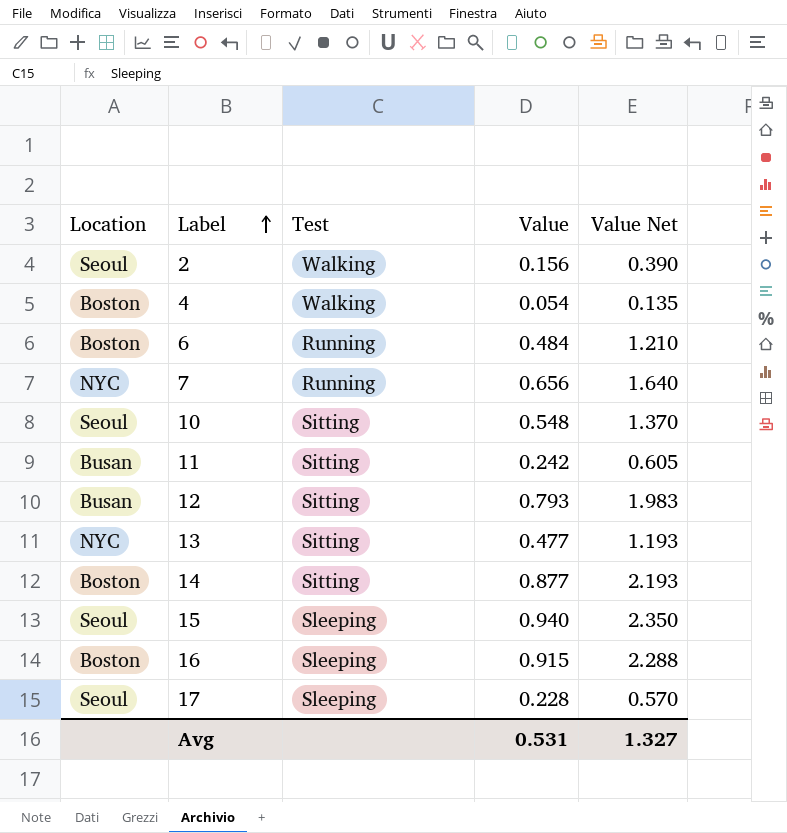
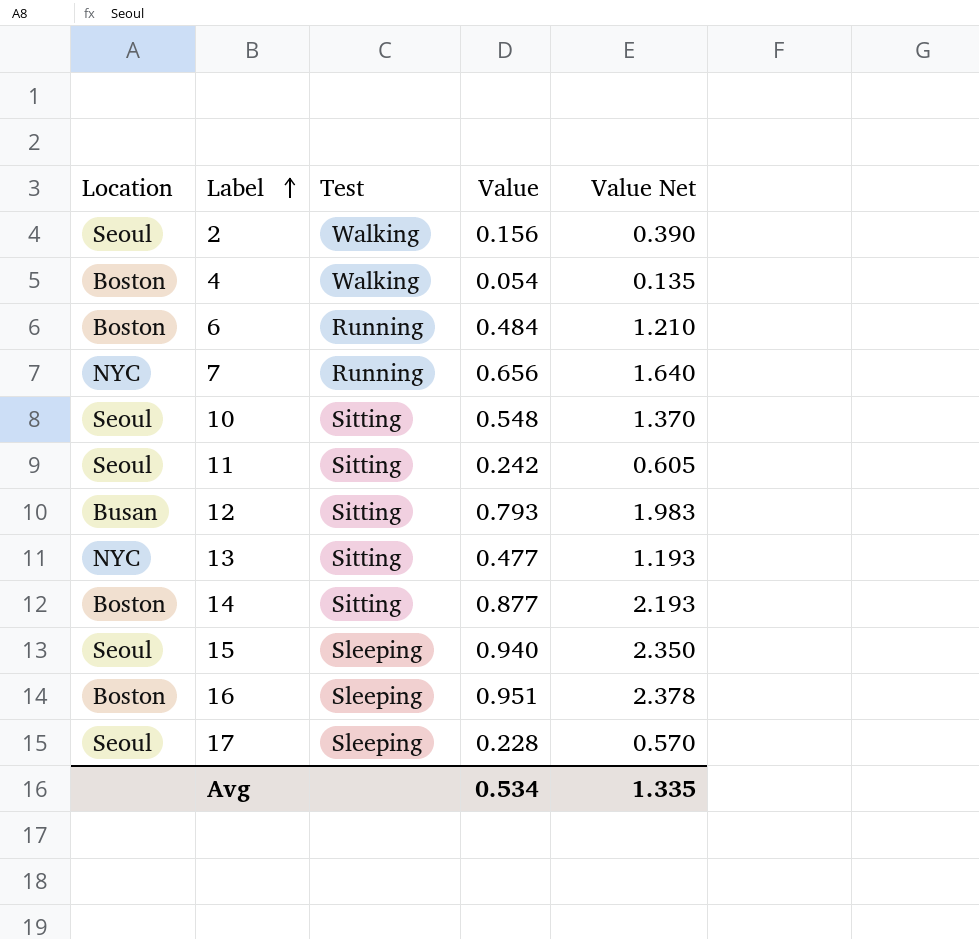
11 | Location: Busan -> Seoul
16 | Value: 0.915 -> 0.951
16 | Value Net: 2.288 -> 2.378
Avg | Value: 0.531 -> 0.534
Avg | Value Net: 1.327 -> 1.335

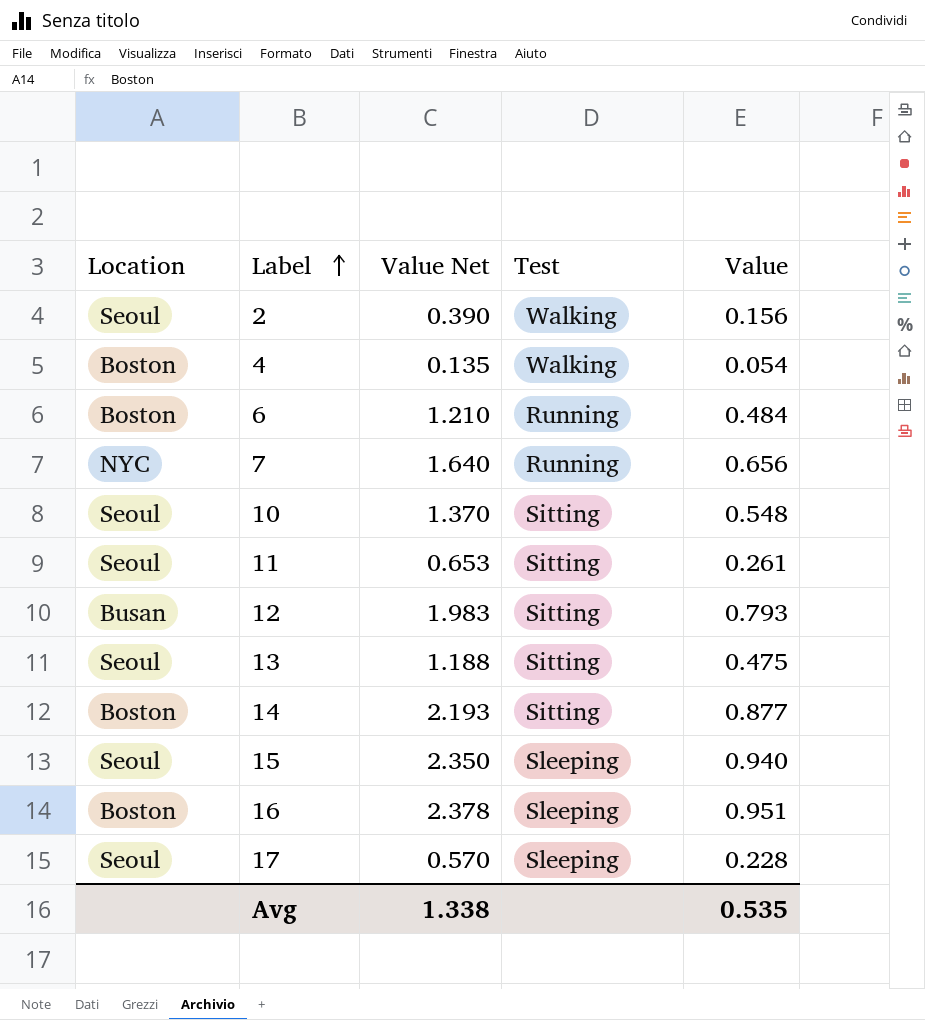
column Value Net | position: 5 -> 3
11 | Value Net: 0.605 -> 0.653
11 | Value: 0.242 -> 0.261
13 | Location: NYC -> Seoul
13 | Value Net: 1.193 -> 1.188
13 | Value: 0.477 -> 0.475
Avg | Value Net: 1.335 -> 1.338
Avg | Value: 0.534 -> 0.535

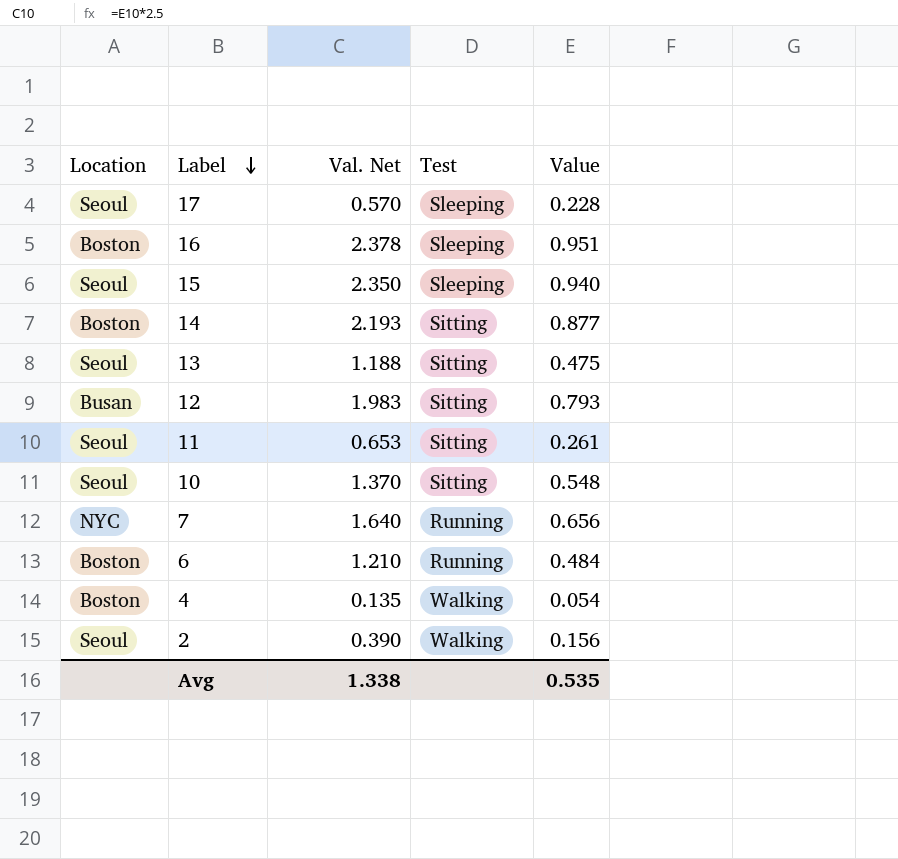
row order: Label ascending -> Label descending
column name: Value Net -> Val. Net

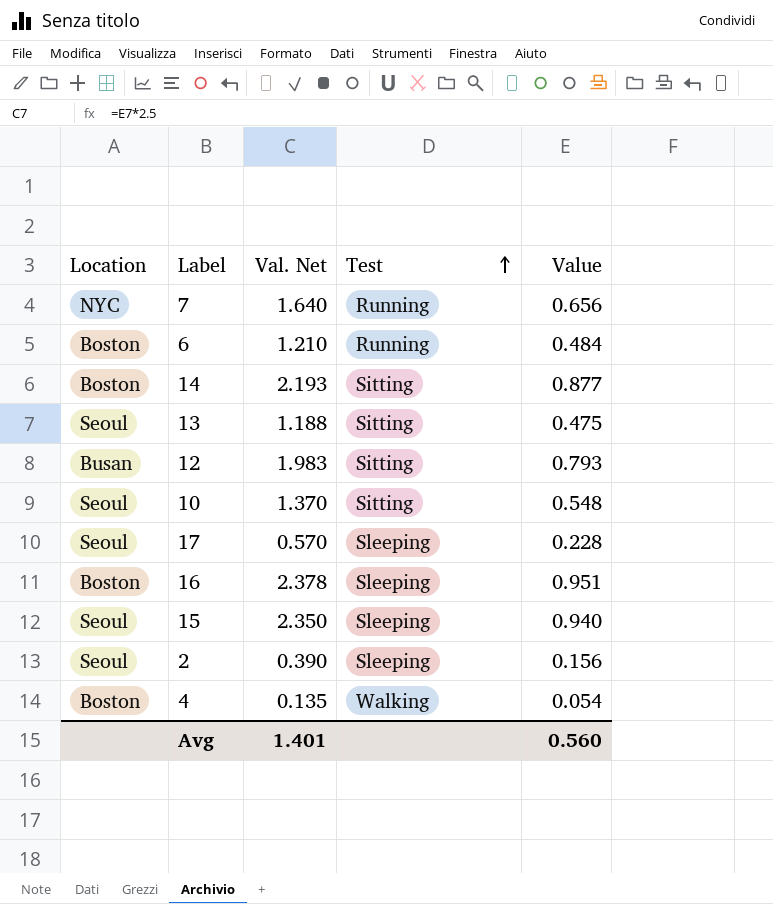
row order: Label descending -> Test ascending
row 11: Seoul | 0.653 | Sitting | 0.261 -> none
2 | Test: Walking -> Sleeping
Avg | Val. Net: 1.338 -> 1.401
Avg | Value: 0.535 -> 0.560

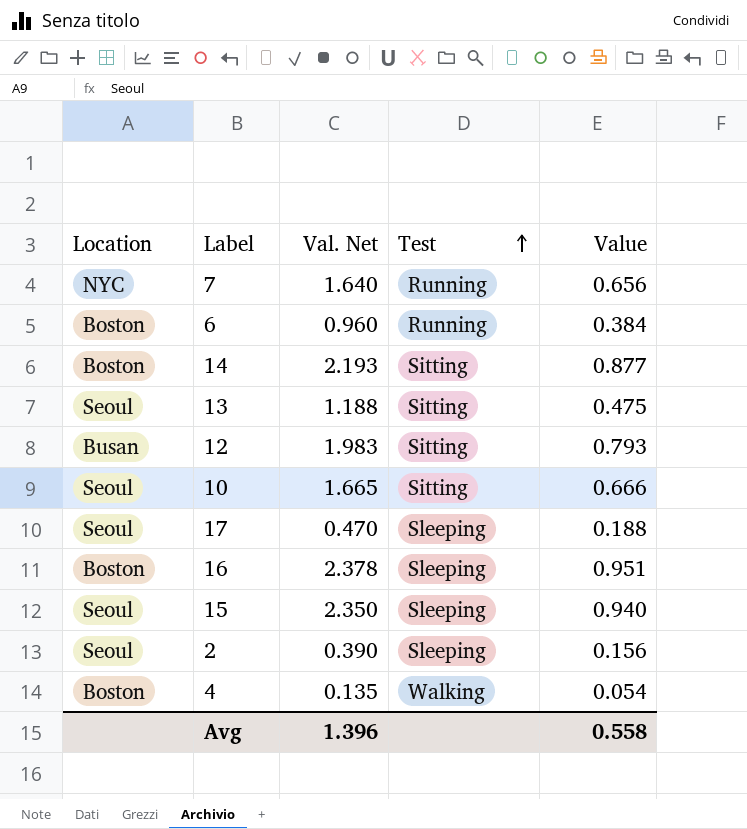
6 | Val. Net: 1.210 -> 0.960
6 | Value: 0.484 -> 0.384
10 | Val. Net: 1.370 -> 1.665
10 | Value: 0.548 -> 0.666
17 | Val. Net: 0.570 -> 0.470
17 | Value: 0.228 -> 0.188
Avg | Val. Net: 1.401 -> 1.396
Avg | Value: 0.560 -> 0.558

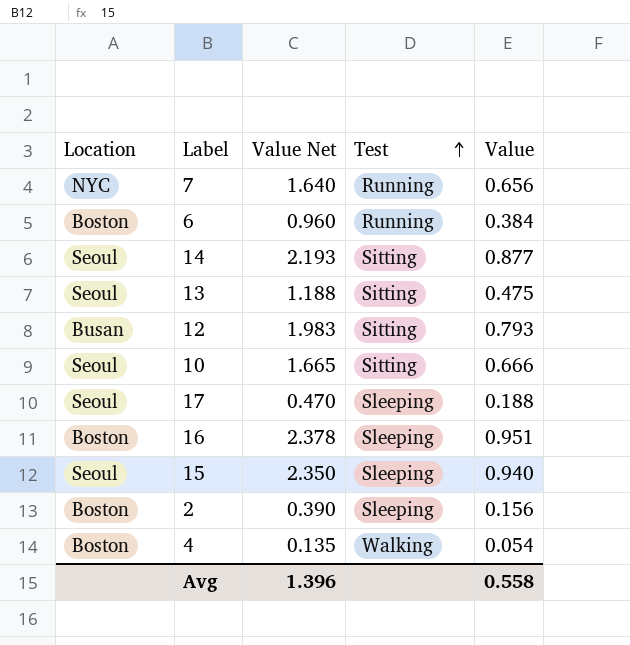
column name: Val. Net -> Value Net
14 | Location: Boston -> Seoul
2 | Location: Seoul -> Boston

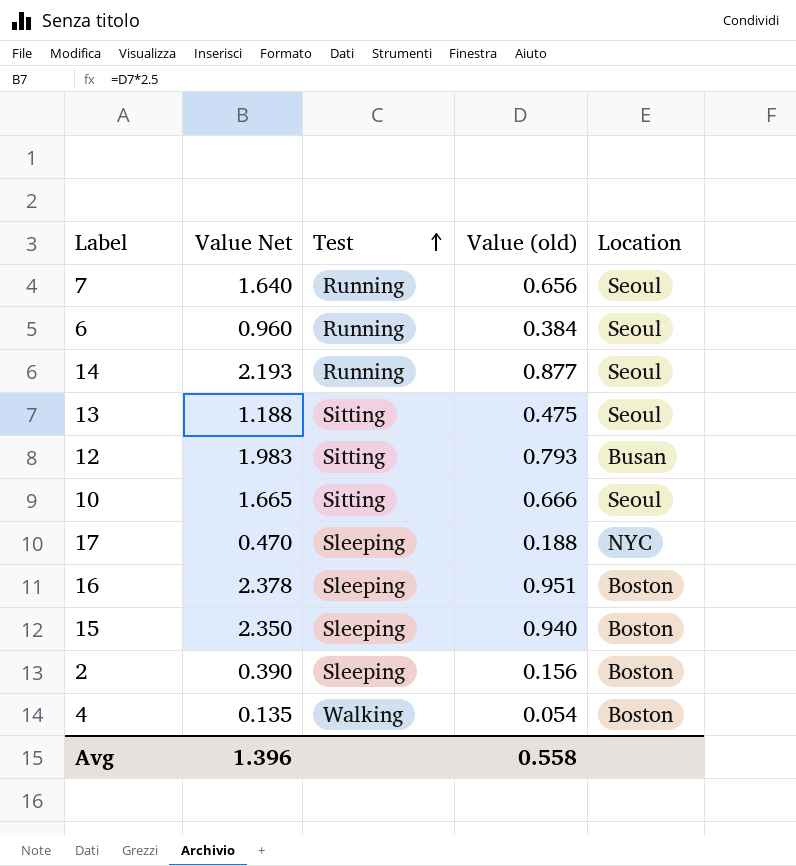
column name: Value -> Value (old)
column Location | position: 1 -> 5
7 | Location: NYC -> Seoul
6 | Location: Boston -> Seoul
14 | Test: Sitting -> Running
17 | Location: Seoul -> NYC
15 | Location: Seoul -> Boston

